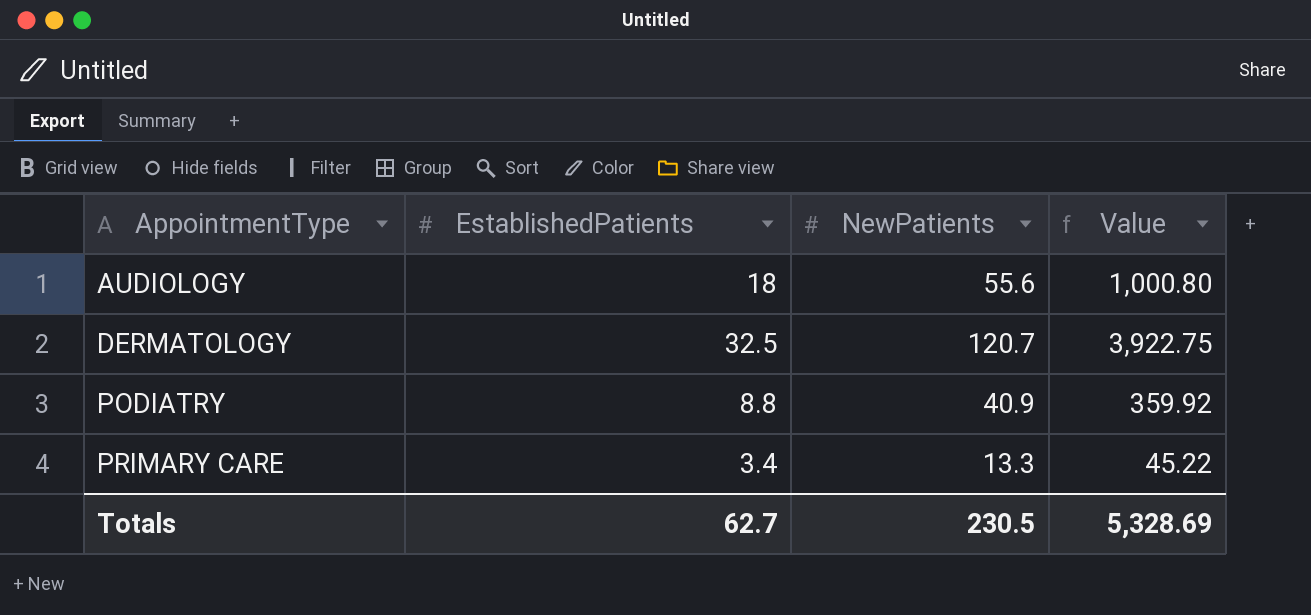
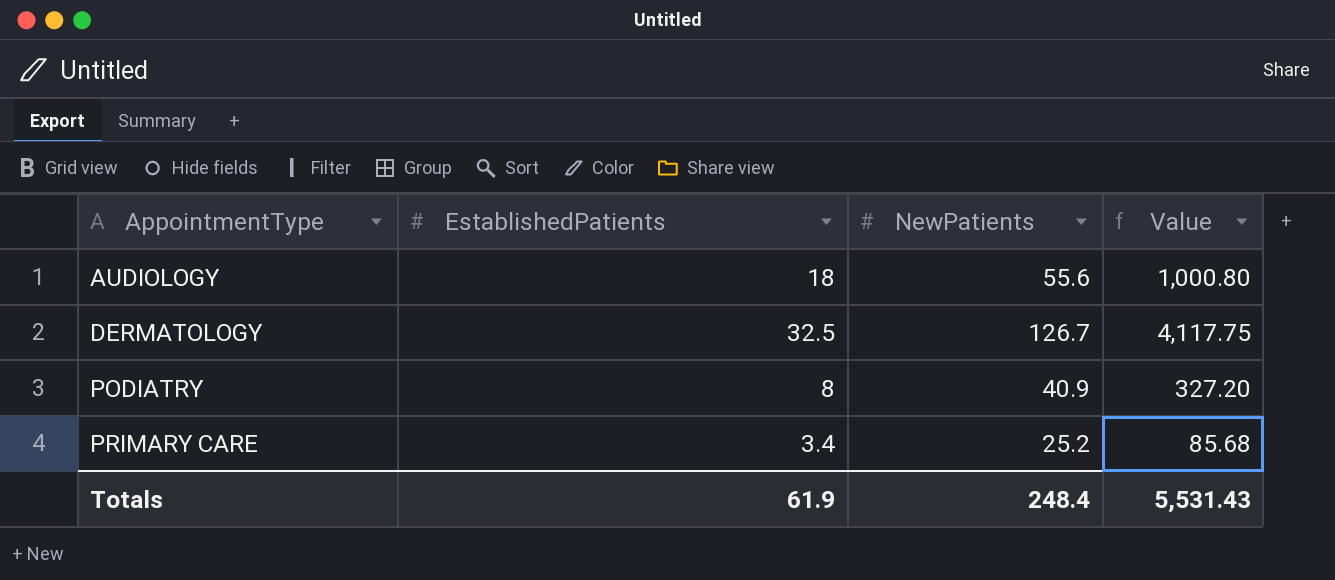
DERMATOLOGY | NewPatients: 120.7 -> 126.7
DERMATOLOGY | Value: 3,922.75 -> 4,117.75
PODIATRY | EstablishedPatients: 8.8 -> 8
PODIATRY | Value: 359.92 -> 327.20
PRIMARY CARE | NewPatients: 13.3 -> 25.2
PRIMARY CARE | Value: 45.22 -> 85.68
Totals | EstablishedPatients: 62.7 -> 61.9
Totals | NewPatients: 230.5 -> 248.4
Totals | Value: 5,328.69 -> 5,531.43

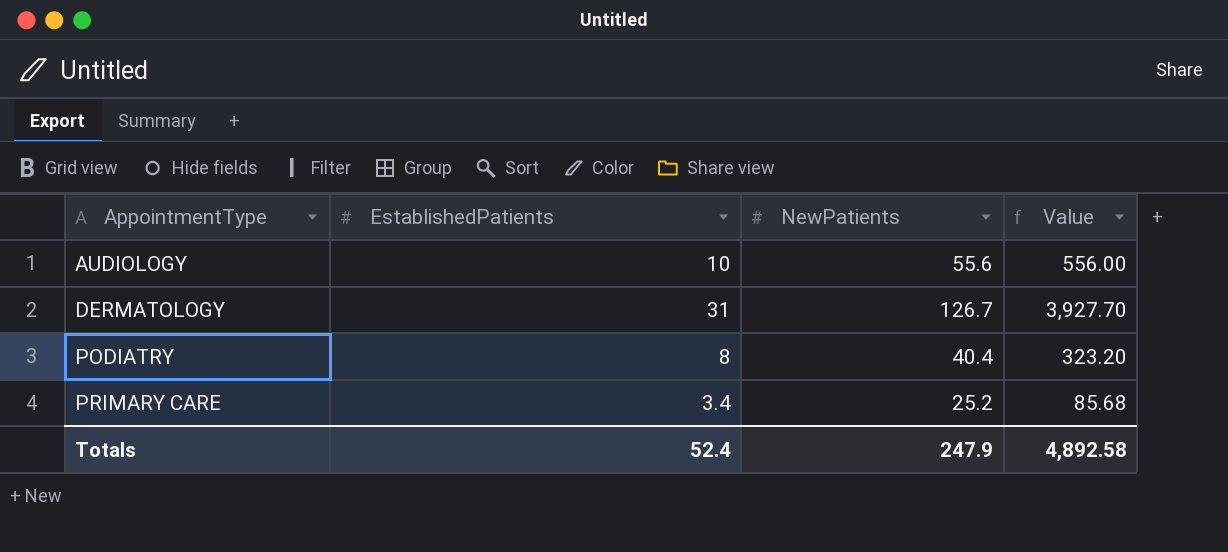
AUDIOLOGY | EstablishedPatients: 18 -> 10
AUDIOLOGY | Value: 1,000.80 -> 556.00
DERMATOLOGY | EstablishedPatients: 32.5 -> 31
DERMATOLOGY | Value: 4,117.75 -> 3,927.70
PODIATRY | NewPatients: 40.9 -> 40.4
PODIATRY | Value: 327.20 -> 323.20
Totals | EstablishedPatients: 61.9 -> 52.4
Totals | NewPatients: 248.4 -> 247.9
Totals | Value: 5,531.43 -> 4,892.58

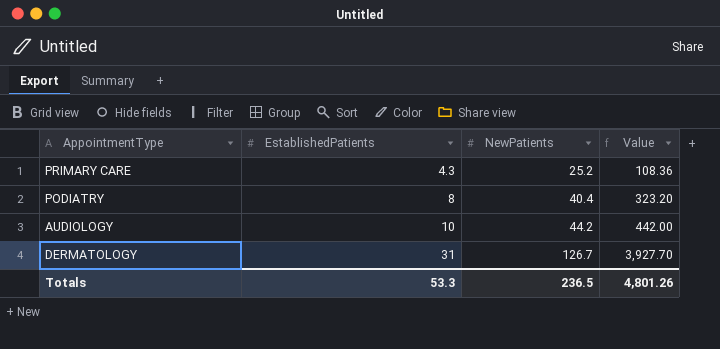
row order: AppointmentType ascending -> EstablishedPatients ascending
PRIMARY CARE | EstablishedPatients: 3.4 -> 4.3
PRIMARY CARE | Value: 85.68 -> 108.36
AUDIOLOGY | NewPatients: 55.6 -> 44.2
AUDIOLOGY | Value: 556.00 -> 442.00
Totals | EstablishedPatients: 52.4 -> 53.3
Totals | NewPatients: 247.9 -> 236.5
Totals | Value: 4,892.58 -> 4,801.26

